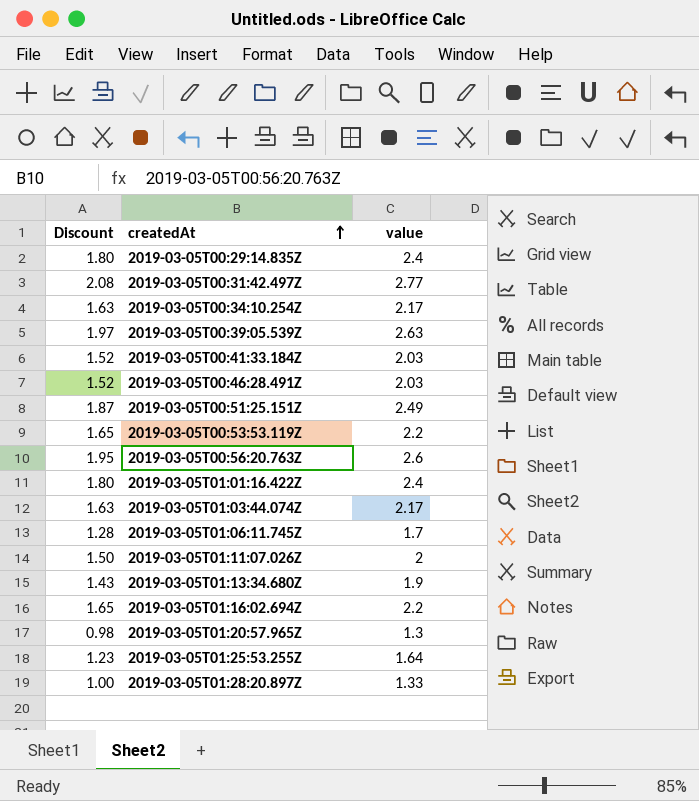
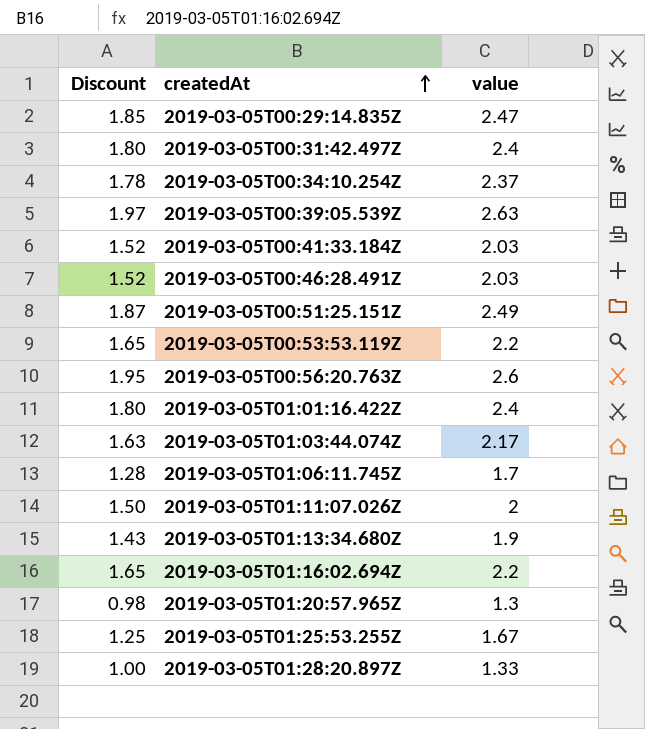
2019-03-05T00:29:14.835Z | Discount: 1.80 -> 1.85
2019-03-05T00:29:14.835Z | value: 2.4 -> 2.47
2019-03-05T00:31:42.497Z | Discount: 2.08 -> 1.80
2019-03-05T00:31:42.497Z | value: 2.77 -> 2.4
2019-03-05T00:34:10.254Z | Discount: 1.63 -> 1.78
2019-03-05T00:34:10.254Z | value: 2.17 -> 2.37
2019-03-05T01:25:53.255Z | Discount: 1.23 -> 1.25
2019-03-05T01:25:53.255Z | value: 1.64 -> 1.67

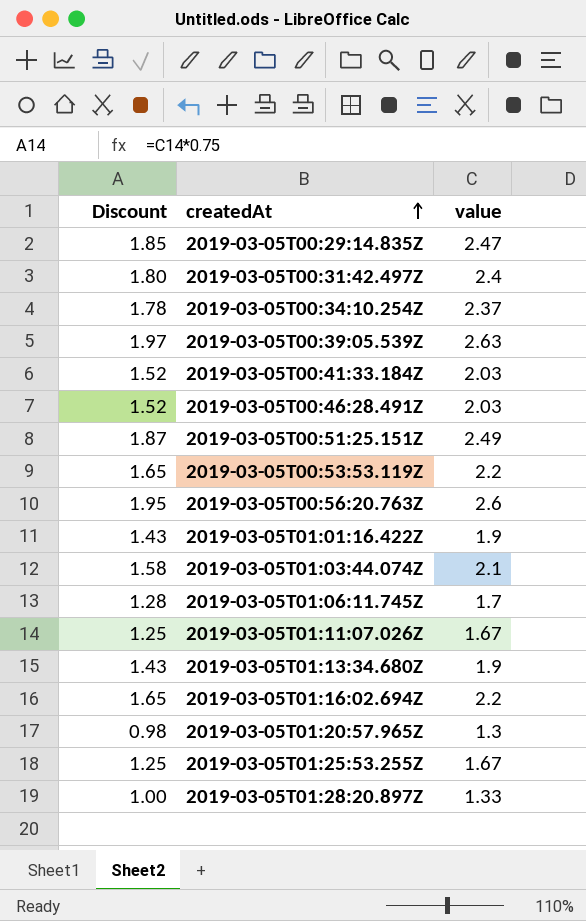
2019-03-05T01:01:16.422Z | Discount: 1.80 -> 1.43
2019-03-05T01:01:16.422Z | value: 2.4 -> 1.9
2019-03-05T01:03:44.074Z | Discount: 1.63 -> 1.58
2019-03-05T01:03:44.074Z | value: 2.17 -> 2.1
2019-03-05T01:11:07.026Z | Discount: 1.50 -> 1.25
2019-03-05T01:11:07.026Z | value: 2 -> 1.67

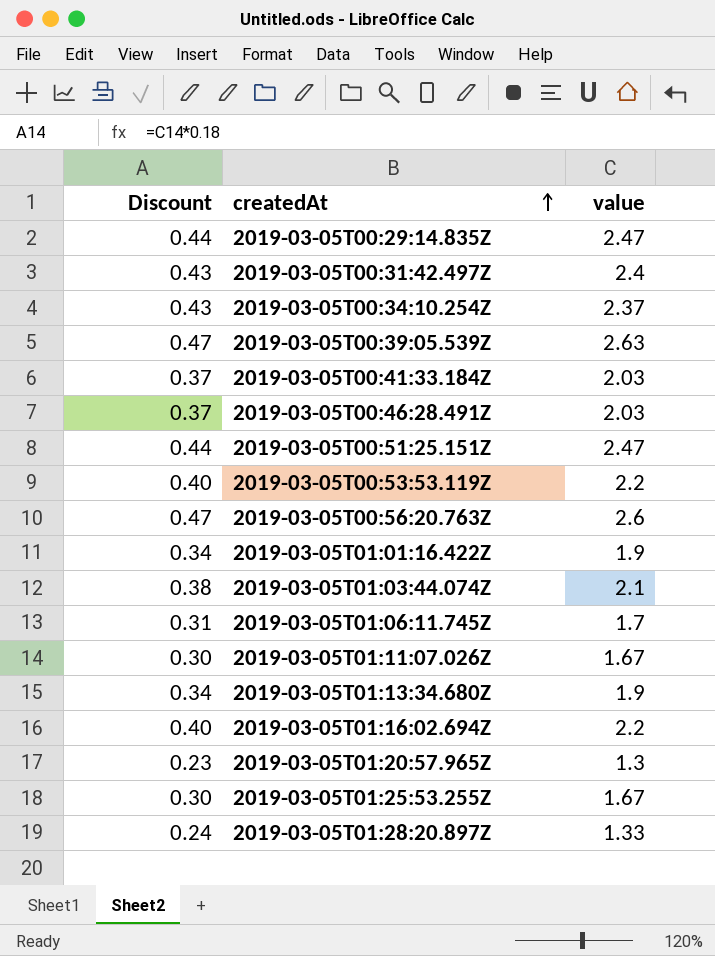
column Discount | formula: [value] * 0.75 -> [value] * 0.18
2019-03-05T00:51:25.151Z | value: 2.49 -> 2.47

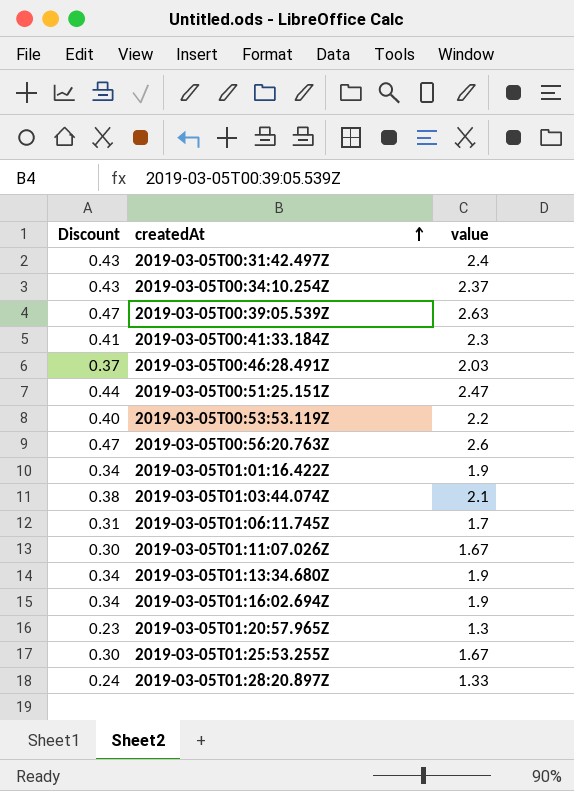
row 2019-03-05T00:29:14.835Z: 0.44 | 2.47 -> none
2019-03-05T00:41:33.184Z | Discount: 0.37 -> 0.41
2019-03-05T00:41:33.184Z | value: 2.03 -> 2.3
2019-03-05T01:16:02.694Z | Discount: 0.40 -> 0.34
2019-03-05T01:16:02.694Z | value: 2.2 -> 1.9

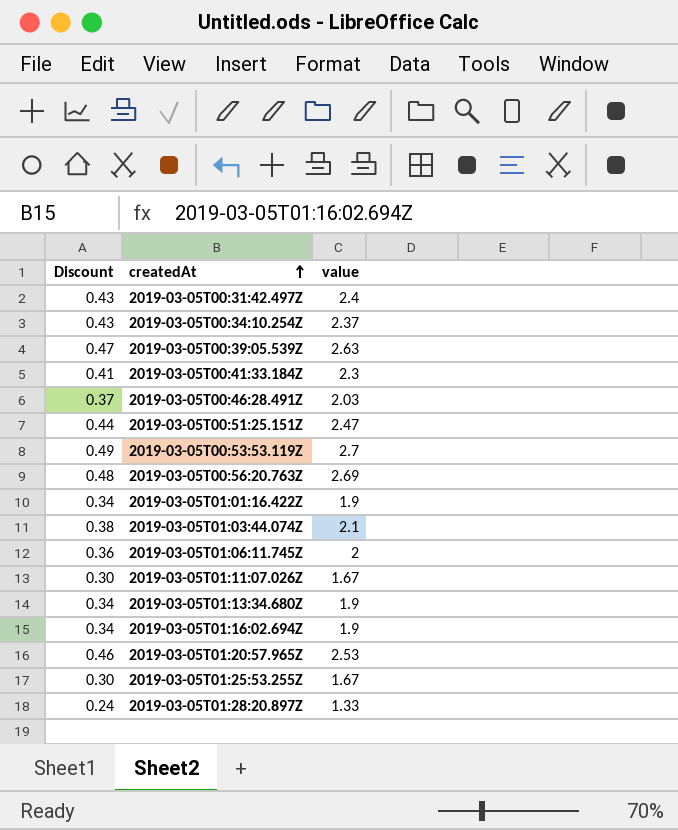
2019-03-05T00:53:53.119Z | Discount: 0.40 -> 0.49
2019-03-05T00:53:53.119Z | value: 2.2 -> 2.7
2019-03-05T00:56:20.763Z | Discount: 0.47 -> 0.48
2019-03-05T00:56:20.763Z | value: 2.6 -> 2.69
2019-03-05T01:06:11.745Z | Discount: 0.31 -> 0.36
2019-03-05T01:06:11.745Z | value: 1.7 -> 2
2019-03-05T01:20:57.965Z | Discount: 0.23 -> 0.46
2019-03-05T01:20:57.965Z | value: 1.3 -> 2.53

